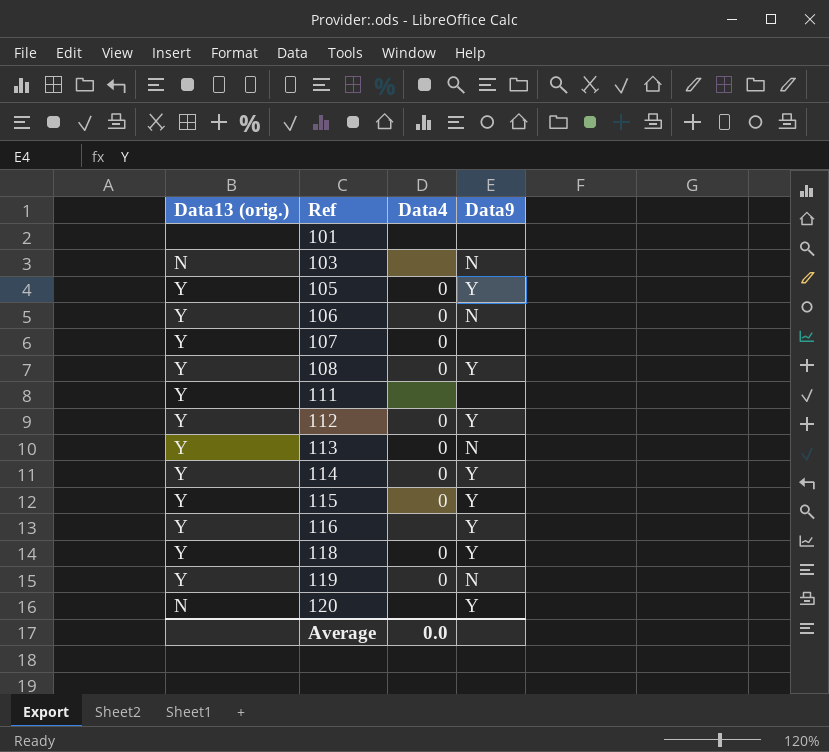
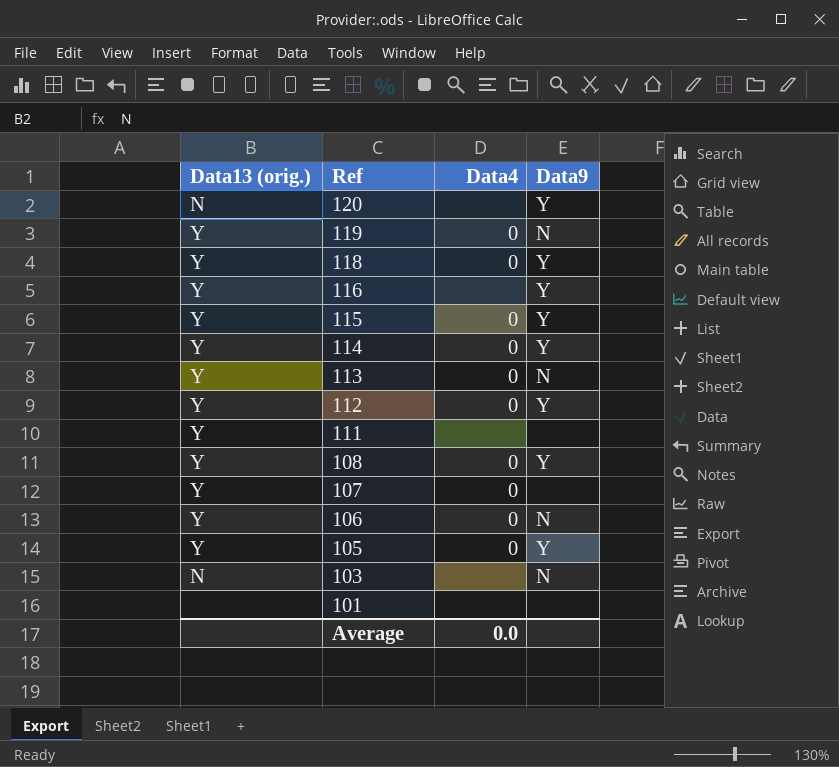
row order: Ref ascending -> Ref descending

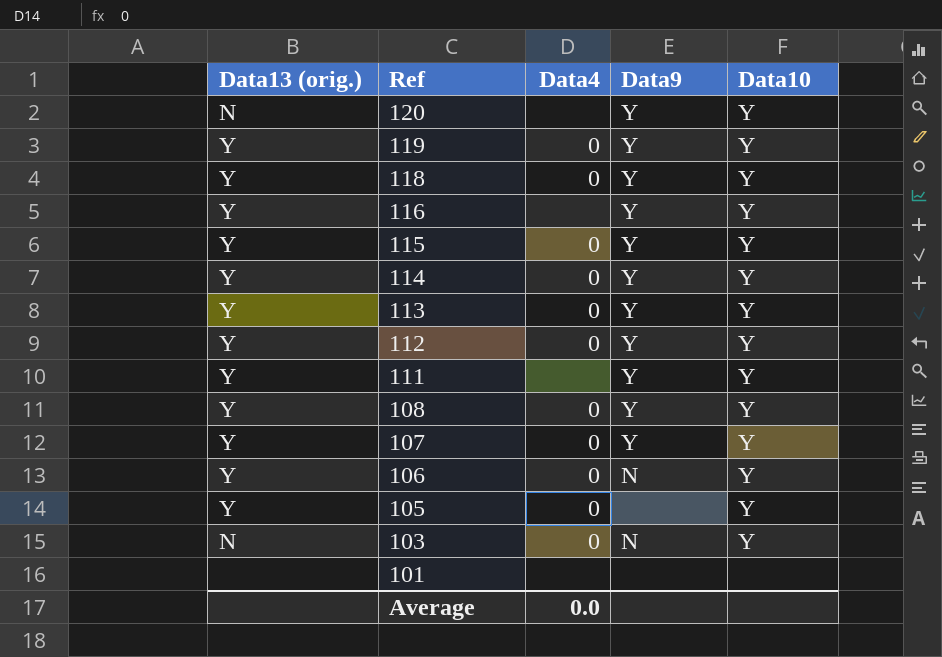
column Data10 | position: none -> 5
119 | Data9: N -> Y
113 | Data9: N -> Y
111 | Data9: none -> Y
107 | Data9: none -> Y
105 | Data9: Y -> none
103 | Data4: none -> 0

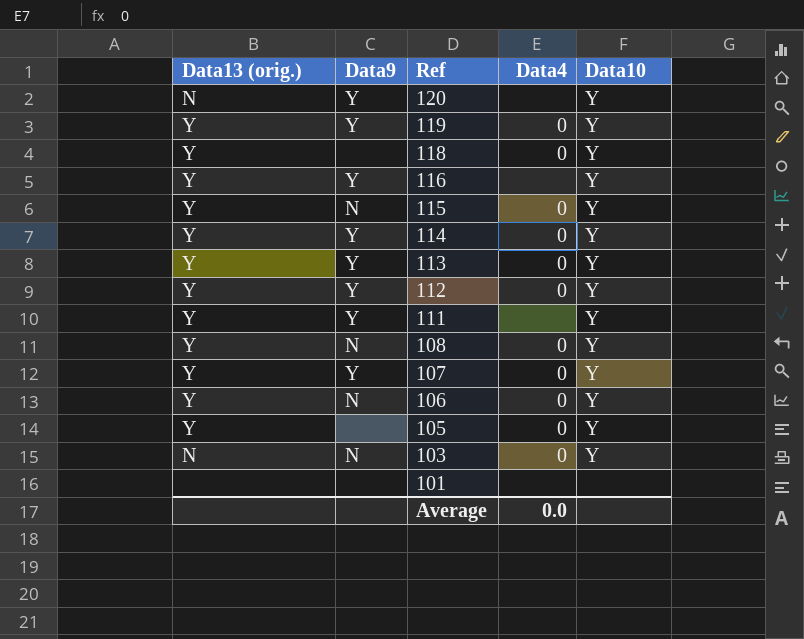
column Data9 | position: 4 -> 2
118 | Data9: Y -> none
115 | Data9: Y -> N
108 | Data9: Y -> N

